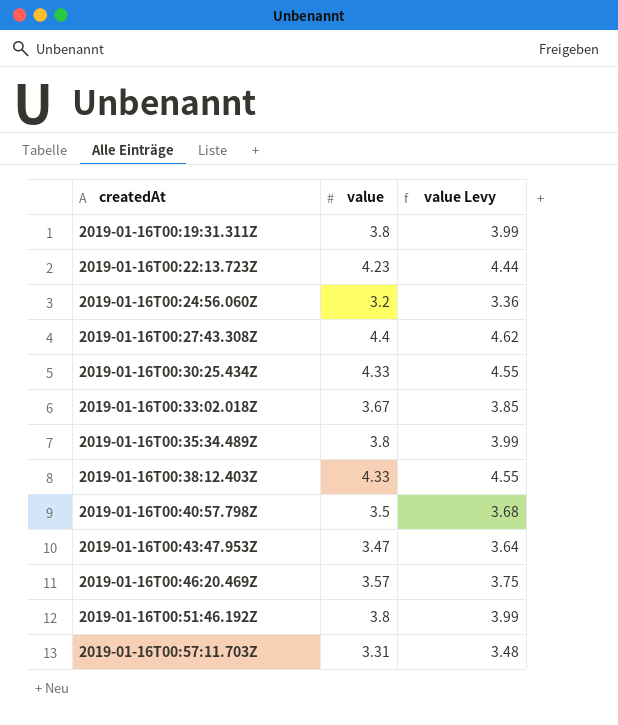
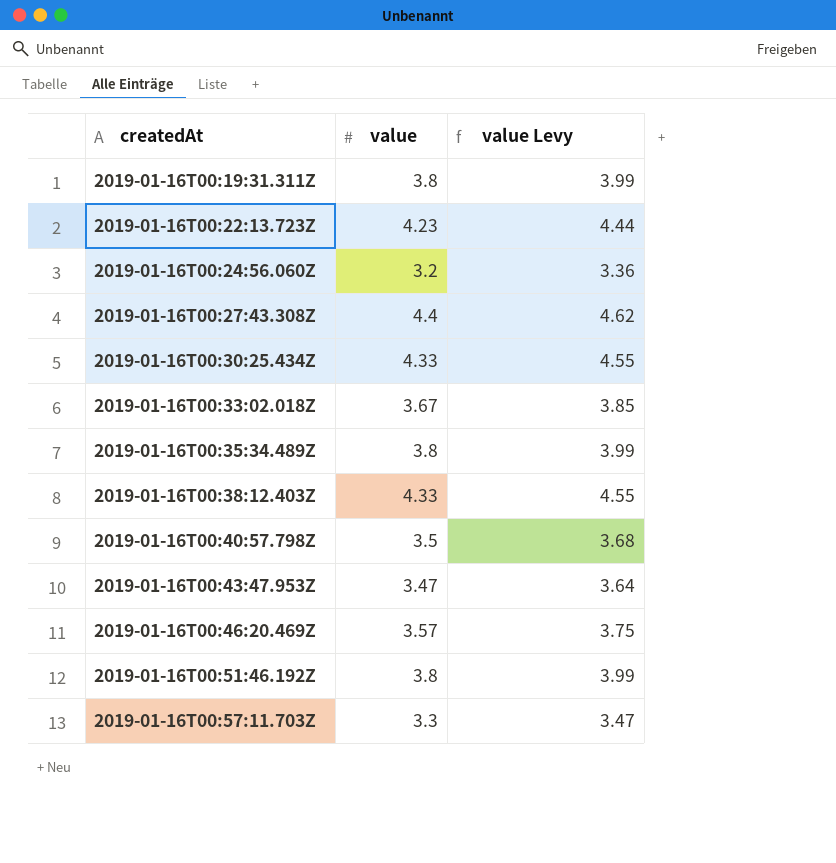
2019-01-16T00:57:11.703Z | value: 3.31 -> 3.3
2019-01-16T00:57:11.703Z | value Levy: 3.48 -> 3.47

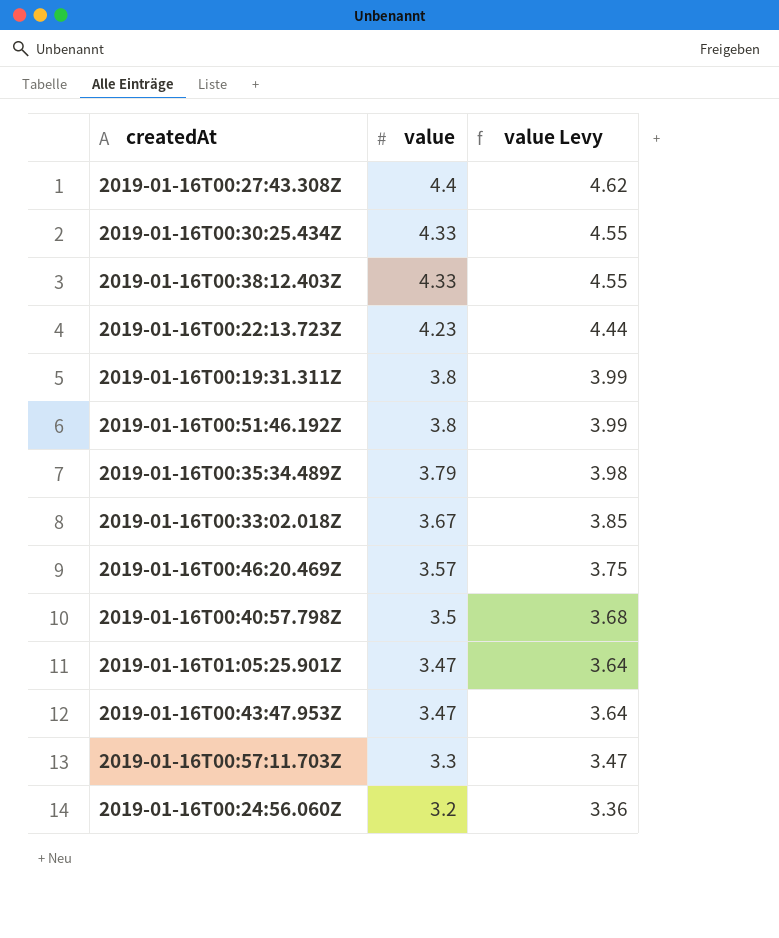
row order: createdAt ascending -> value descending
2019-01-16T00:35:34.489Z | value: 3.8 -> 3.79
2019-01-16T00:35:34.489Z | value Levy: 3.99 -> 3.98
row 2019-01-16T01:05:25.901Z: none -> 3.47 | 3.64

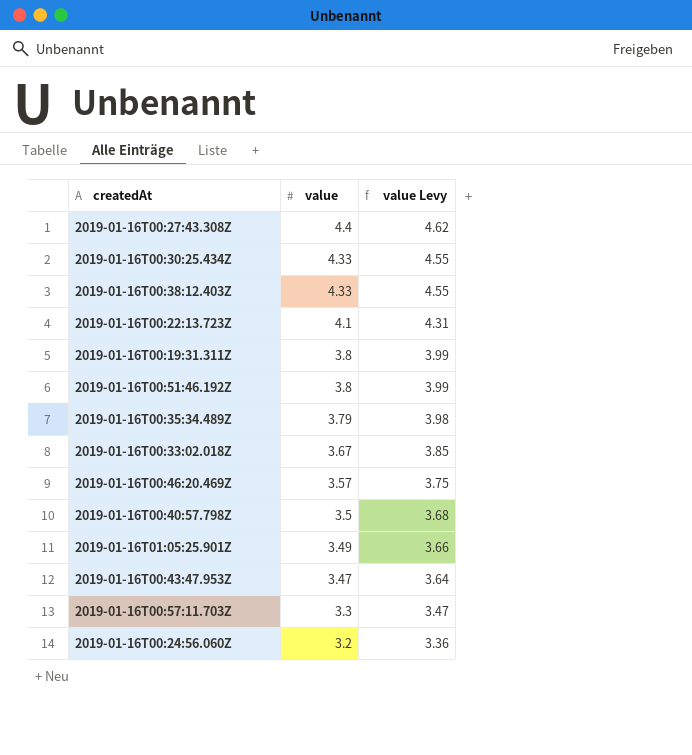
2019-01-16T00:22:13.723Z | value: 4.23 -> 4.1
2019-01-16T00:22:13.723Z | value Levy: 4.44 -> 4.31
2019-01-16T01:05:25.901Z | value: 3.47 -> 3.49
2019-01-16T01:05:25.901Z | value Levy: 3.64 -> 3.66

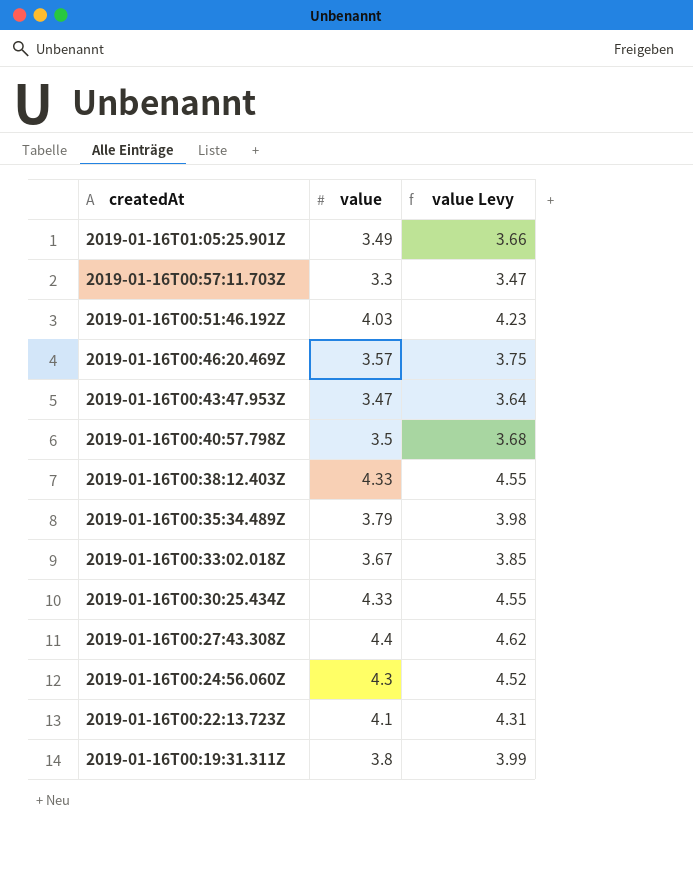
row order: value descending -> createdAt descending
2019-01-16T00:51:46.192Z | value: 3.8 -> 4.03
2019-01-16T00:51:46.192Z | value Levy: 3.99 -> 4.23
2019-01-16T00:24:56.060Z | value: 3.2 -> 4.3
2019-01-16T00:24:56.060Z | value Levy: 3.36 -> 4.52

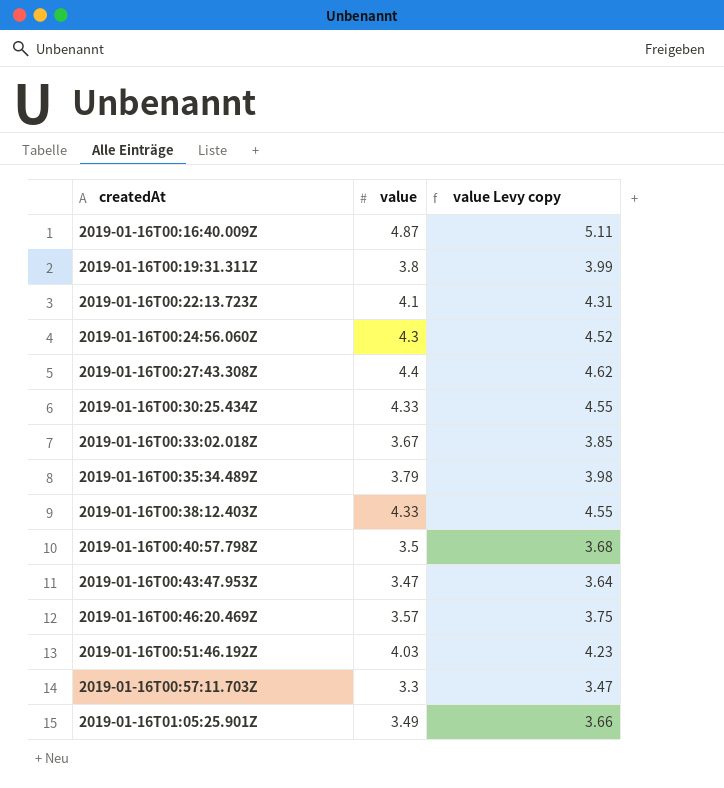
row order: createdAt descending -> createdAt ascending
column name: value Levy -> value Levy copy
row 2019-01-16T00:16:40.009Z: none -> 4.87 | 5.11

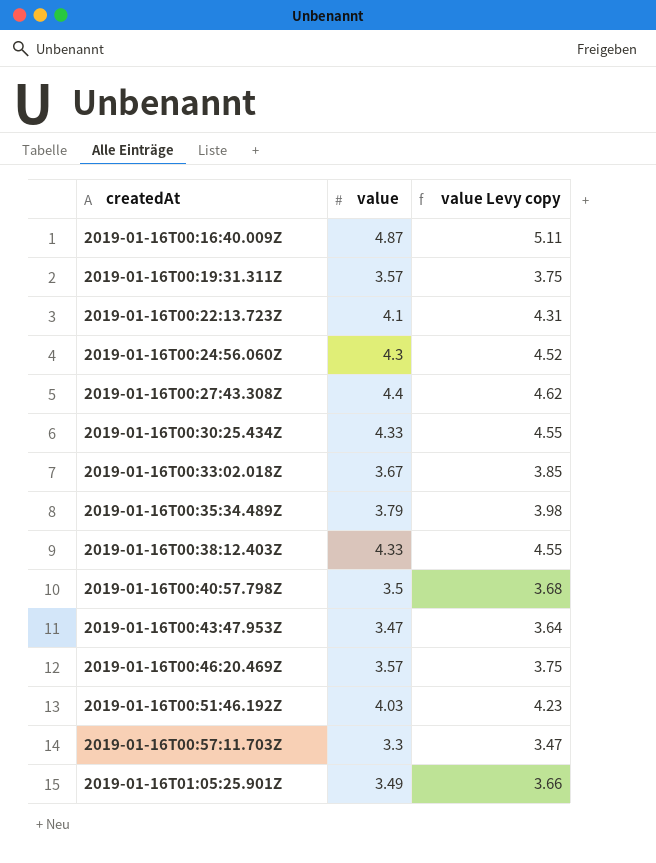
2019-01-16T00:19:31.311Z | value: 3.8 -> 3.57
2019-01-16T00:19:31.311Z | value Levy copy: 3.99 -> 3.75

